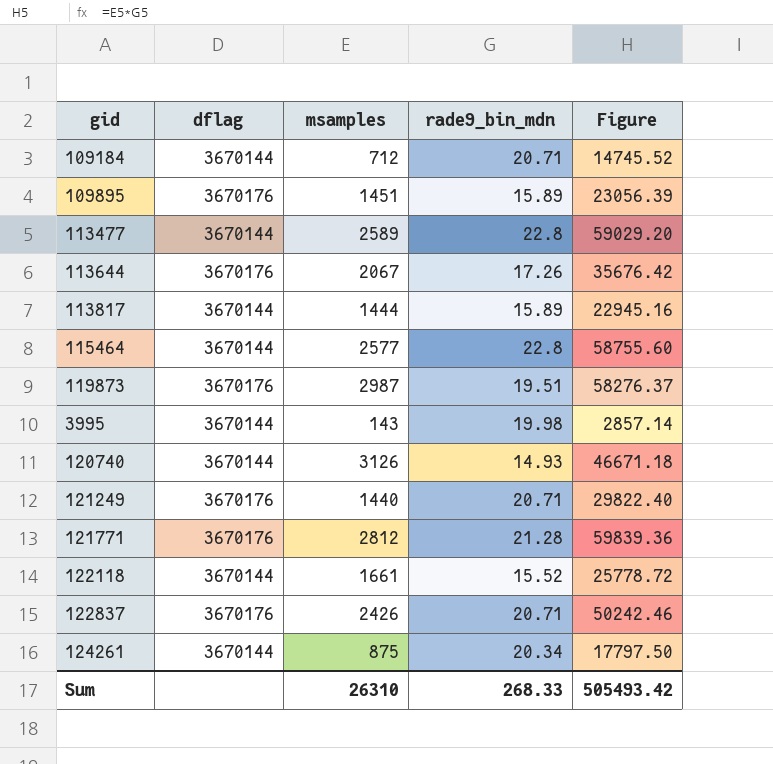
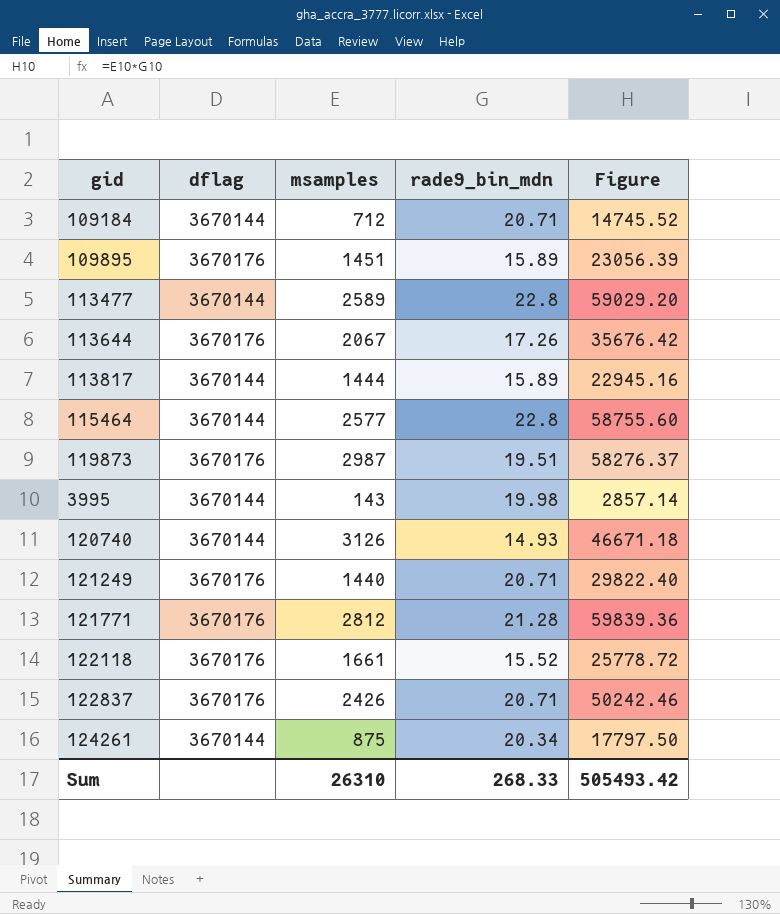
122118 | dflag: 3670144 -> 3670176

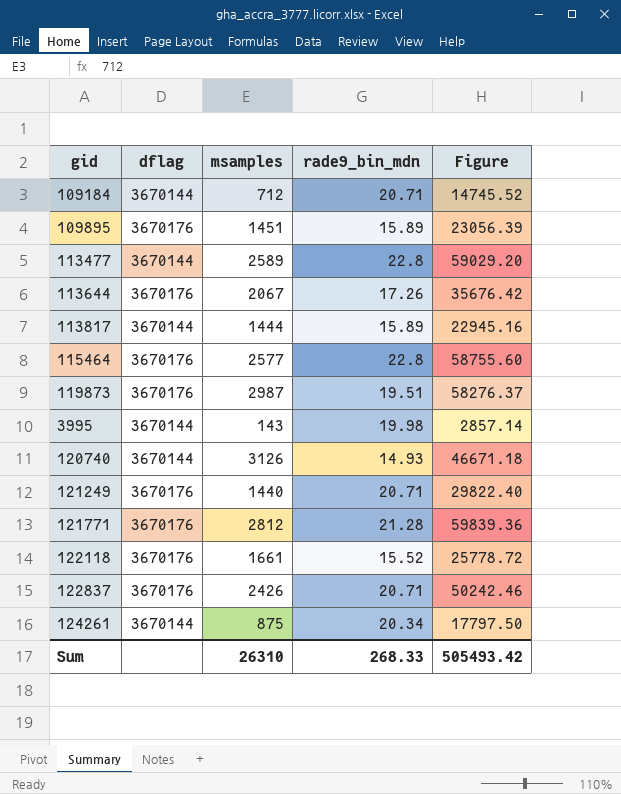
115464 | dflag: 3670144 -> 3670176

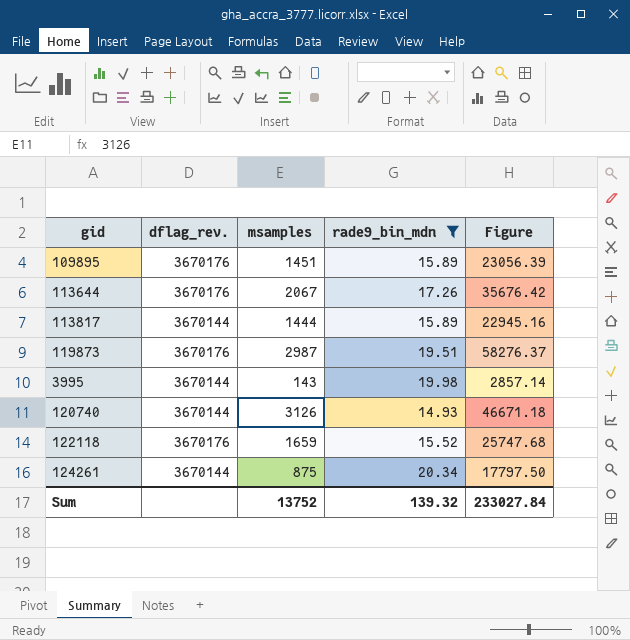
filter: none -> rade9_bin_mdn <= 20.34
column name: dflag -> dflag_rev.
122118 | msamples: 1661 -> 1659
122118 | Figure: 25778.72 -> 25747.68
Sum | msamples: 26310 -> 13752
Sum | rade9_bin_mdn: 268.33 -> 139.32
Sum | Figure: 505493.42 -> 233027.84

